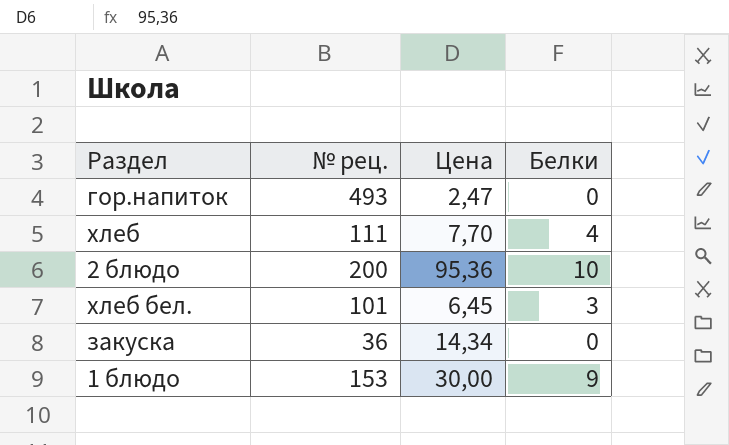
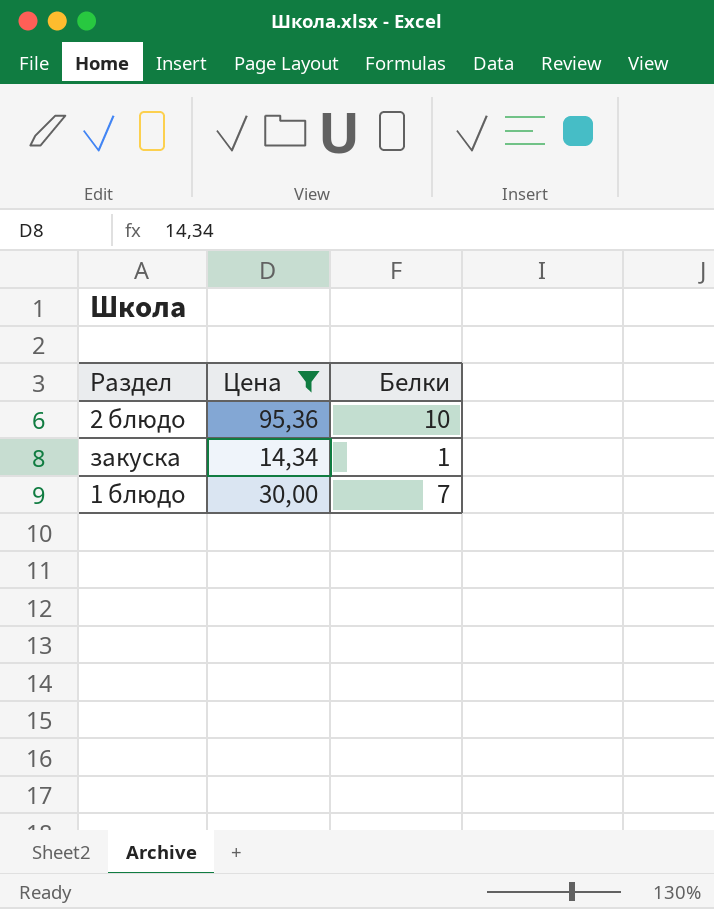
filter: none -> Цена >= 14,34
column № рец. | position: 2 -> none
закуска | Белки: 0 -> 1
1 блюдо | Белки: 9 -> 7

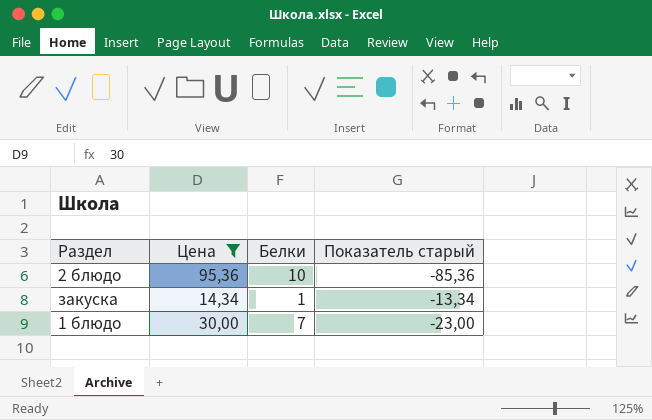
column Показатель старый | formula: none -> [Белки] - [Цена]

